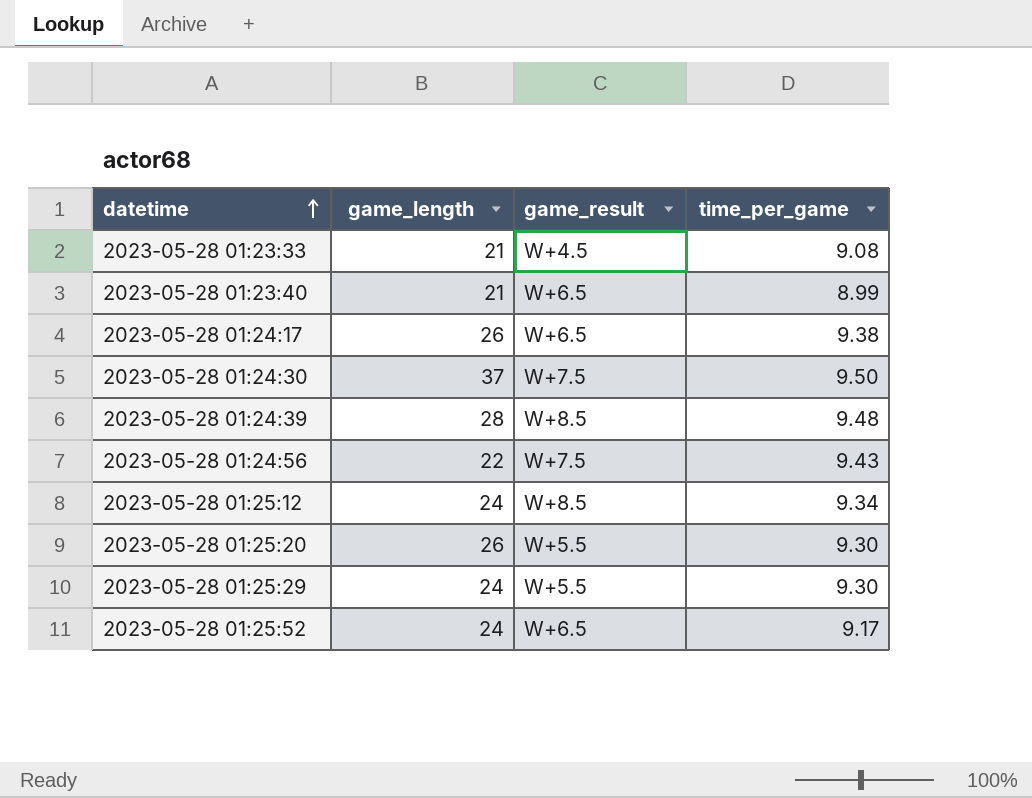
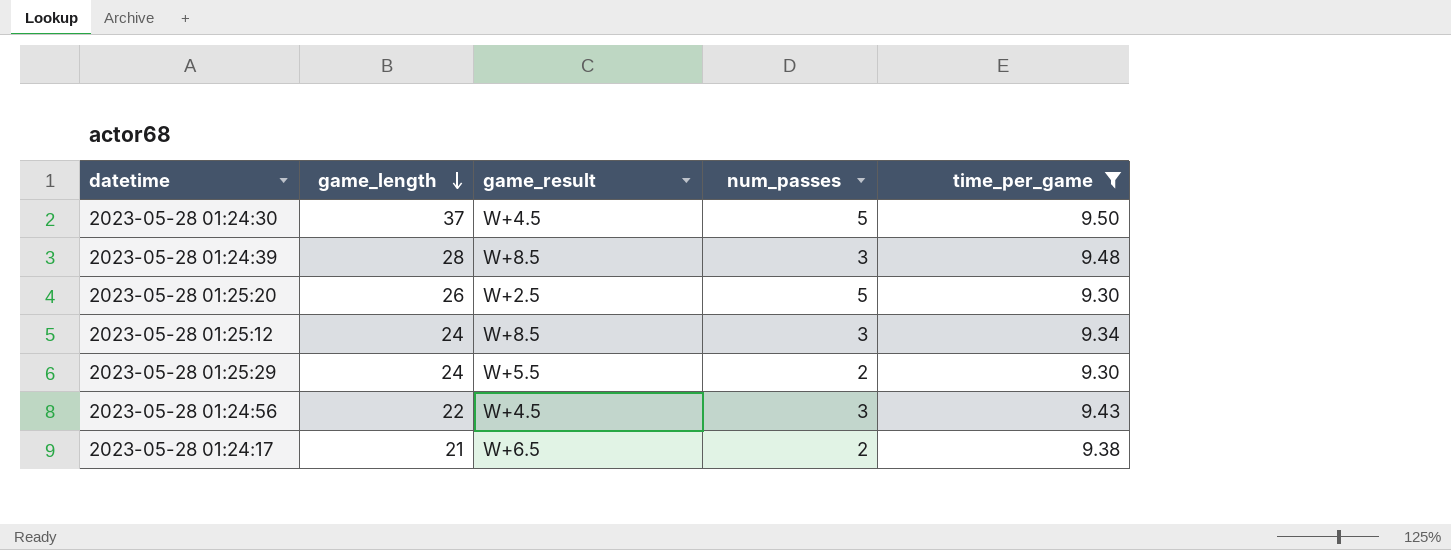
filter: none -> time_per_game >= 9.30
row order: datetime ascending -> game_length descending
column num_passes | position: none -> 4
2023-05-28 01:24:30 | game_result: W+7.5 -> W+4.5
2023-05-28 01:25:20 | game_result: W+5.5 -> W+2.5
2023-05-28 01:24:56 | game_result: W+7.5 -> W+4.5
2023-05-28 01:24:17 | game_length: 26 -> 21

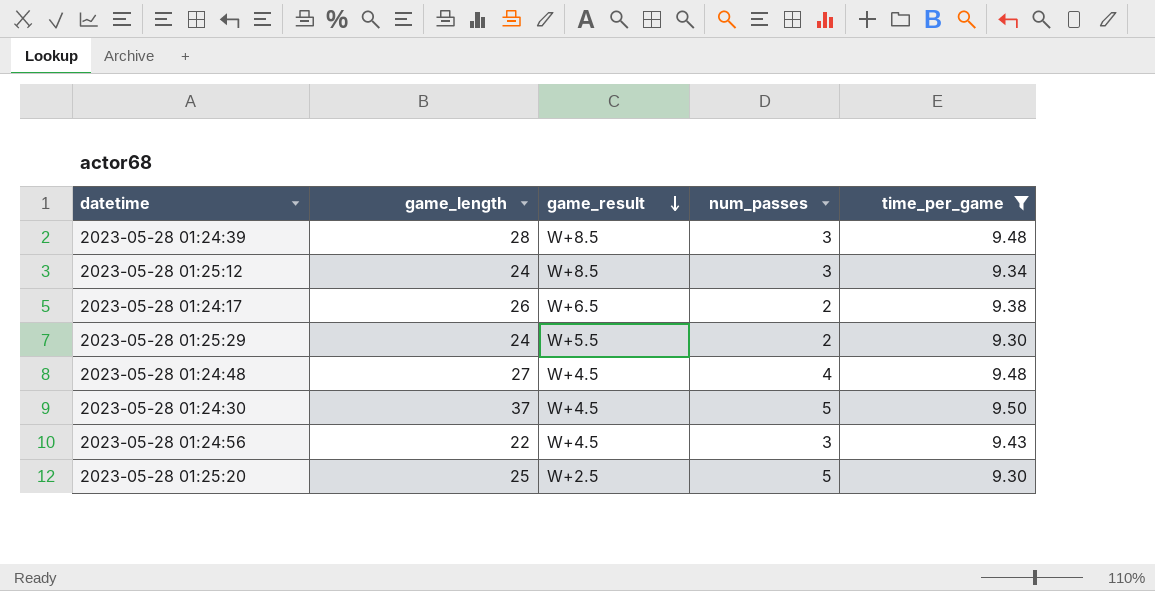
row order: game_length descending -> game_result descending
2023-05-28 01:24:17 | game_length: 21 -> 26
row 2023-05-28 01:24:48: none -> 27 | W+4.5 | 4 | 9.48
2023-05-28 01:25:20 | game_length: 26 -> 25

